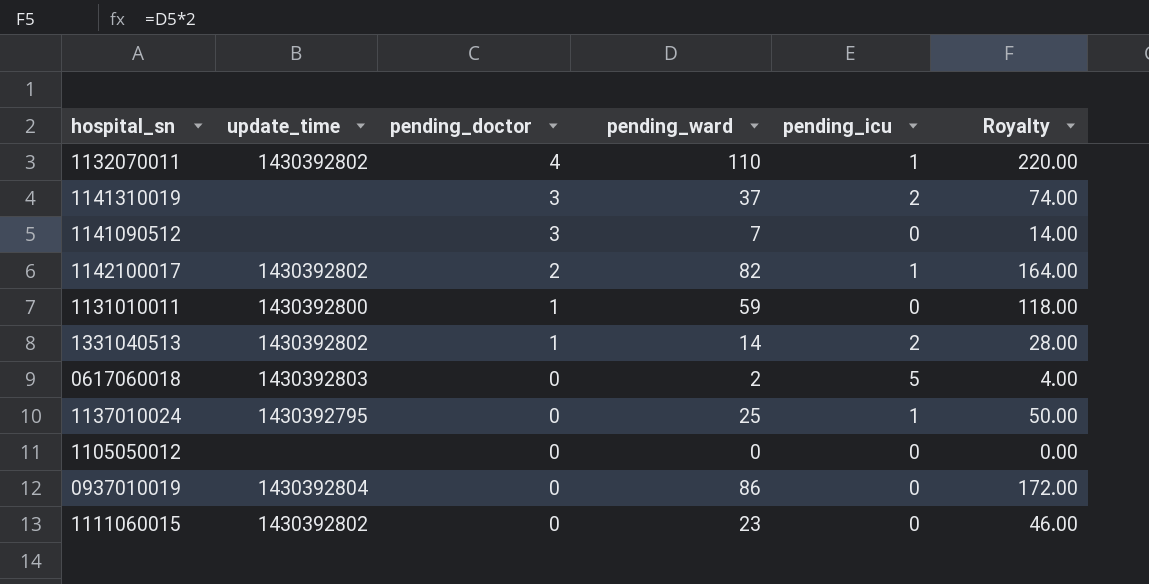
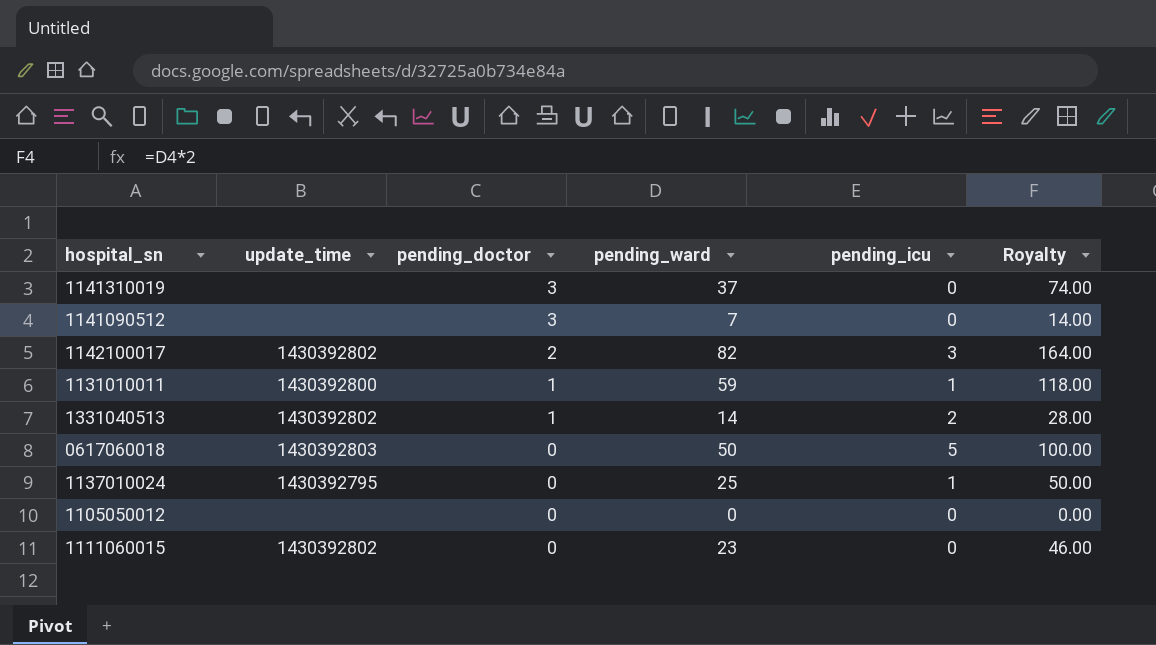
row 1132070011: 1430392802 | 4 | 110 | 1 | 220.00 -> none
row 0937010019: 1430392804 | 0 | 86 | 0 | 172.00 -> none
1141310019 | pending_icu: 2 -> 0
1142100017 | pending_icu: 1 -> 3
1131010011 | pending_icu: 0 -> 1
0617060018 | pending_ward: 2 -> 50
0617060018 | Royalty: 4.00 -> 100.00

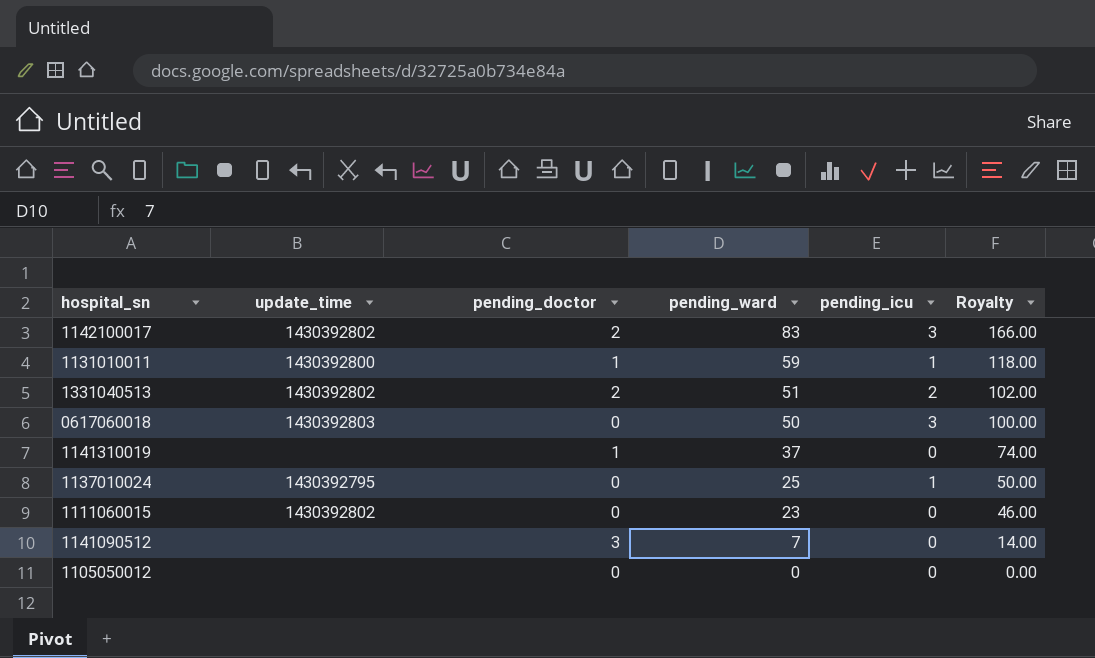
row order: pending_doctor descending -> pending_ward descending
1142100017 | pending_ward: 82 -> 83
1142100017 | Royalty: 164.00 -> 166.00
1331040513 | pending_doctor: 1 -> 2
1331040513 | pending_ward: 14 -> 51
1331040513 | Royalty: 28.00 -> 102.00
0617060018 | pending_icu: 5 -> 3
1141310019 | pending_doctor: 3 -> 1

